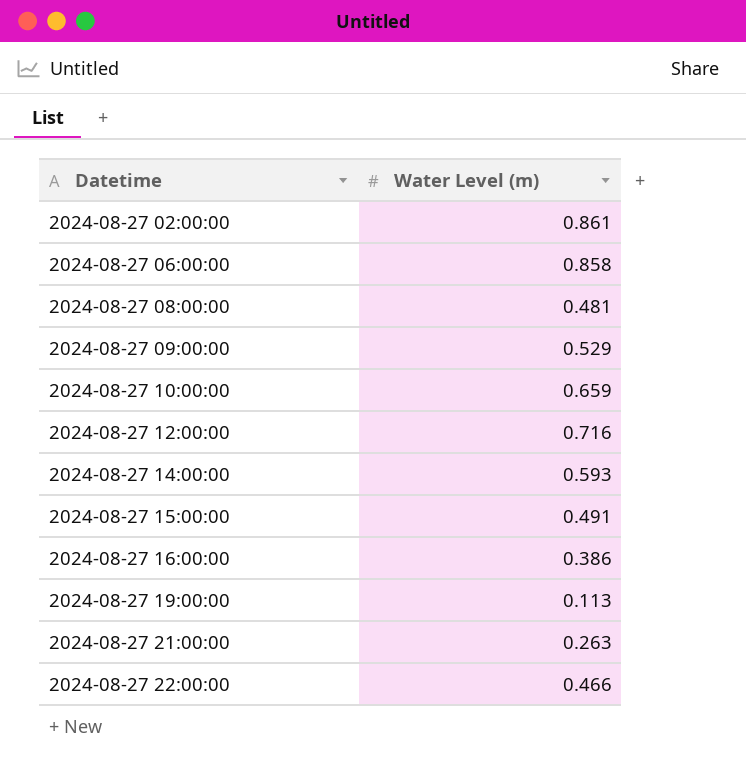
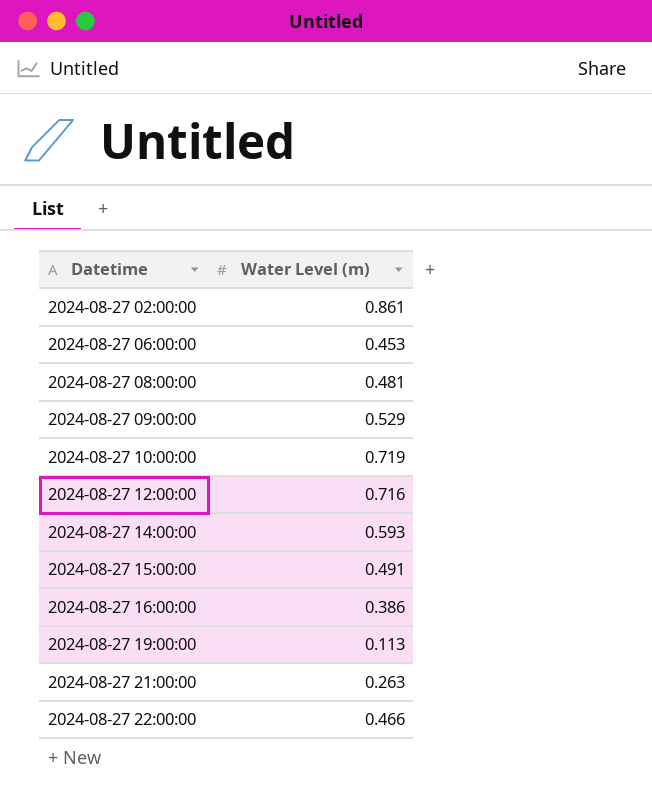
2024-08-27 06:00:00 | Water Level (m): 0.858 -> 0.453
2024-08-27 10:00:00 | Water Level (m): 0.659 -> 0.719

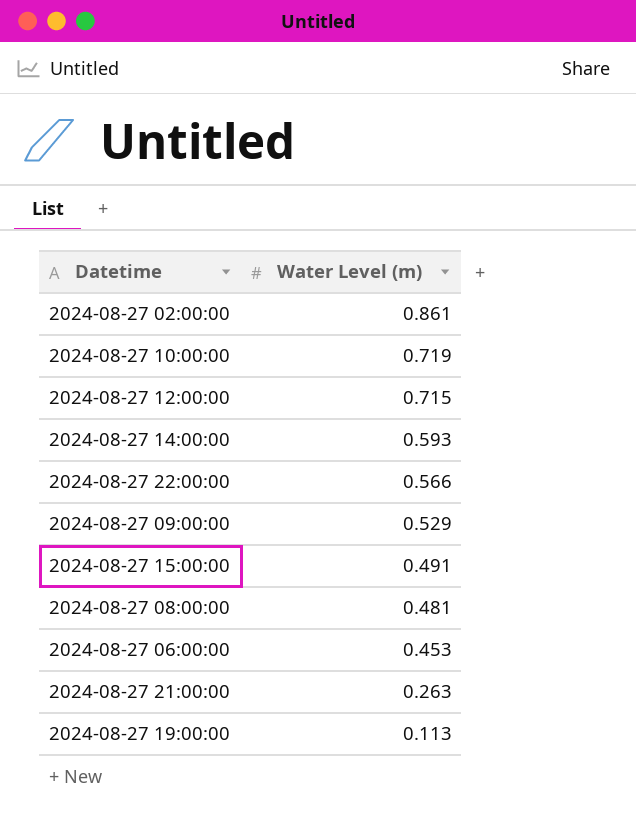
row order: Datetime ascending -> Water Level (m) descending
row 2024-08-27 16:00:00: 0.386 -> none
2024-08-27 12:00:00 | Water Level (m): 0.716 -> 0.715
2024-08-27 22:00:00 | Water Level (m): 0.466 -> 0.566

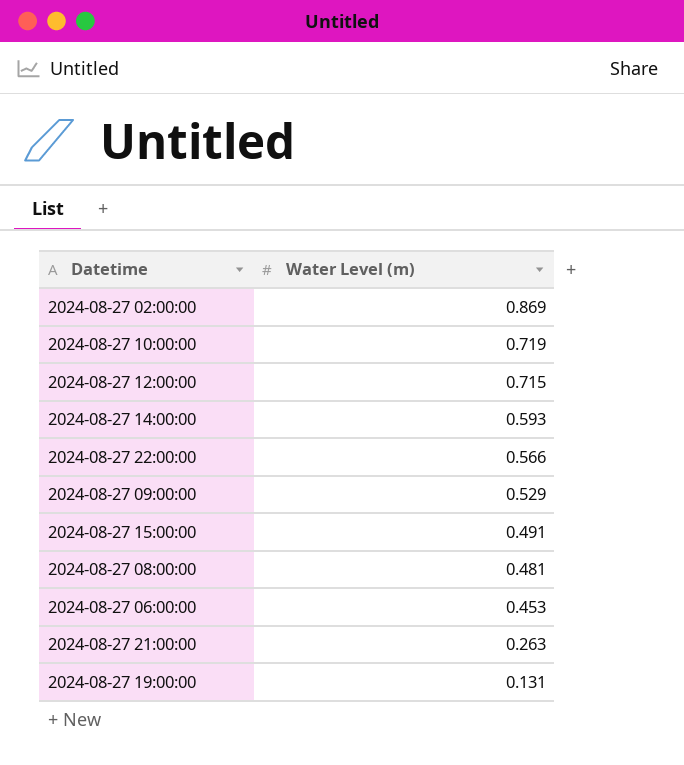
2024-08-27 02:00:00 | Water Level (m): 0.861 -> 0.869
2024-08-27 19:00:00 | Water Level (m): 0.113 -> 0.131

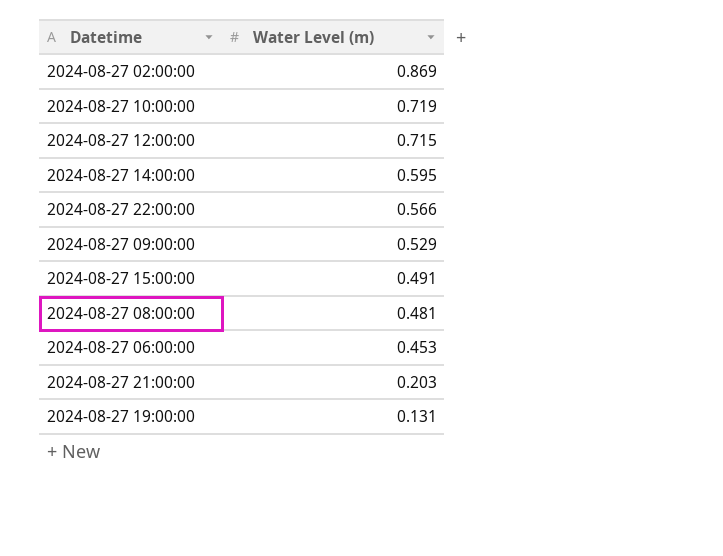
2024-08-27 14:00:00 | Water Level (m): 0.593 -> 0.595
2024-08-27 21:00:00 | Water Level (m): 0.263 -> 0.203

